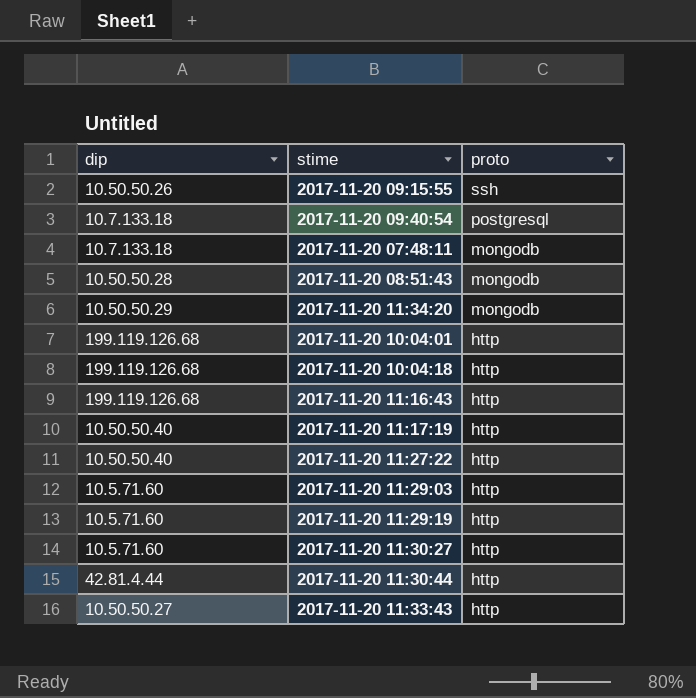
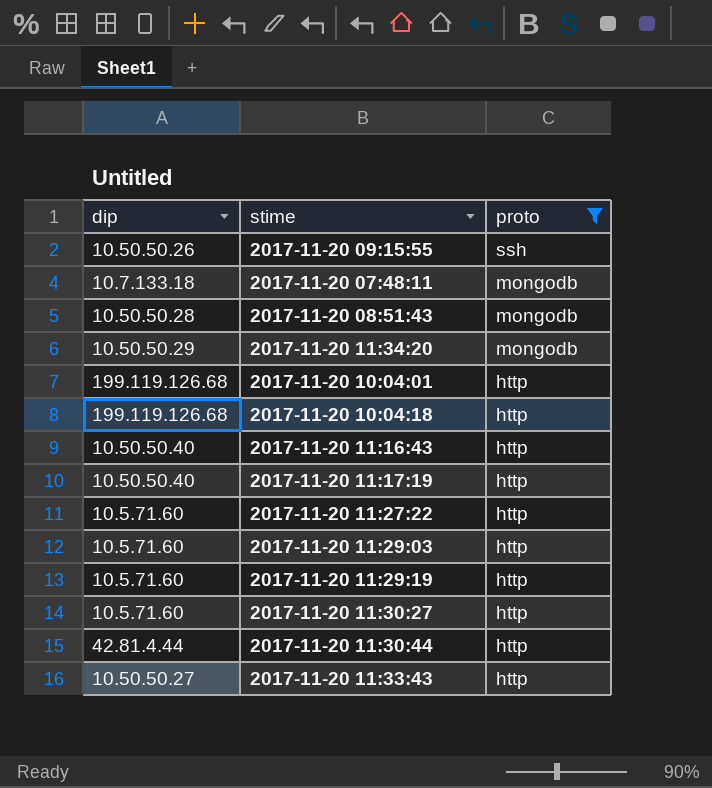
filter: none -> proto != postgresql
2017-11-20 11:16:43 | dip: 199.119.126.68 -> 10.50.50.40
2017-11-20 11:27:22 | dip: 10.50.50.40 -> 10.5.71.60

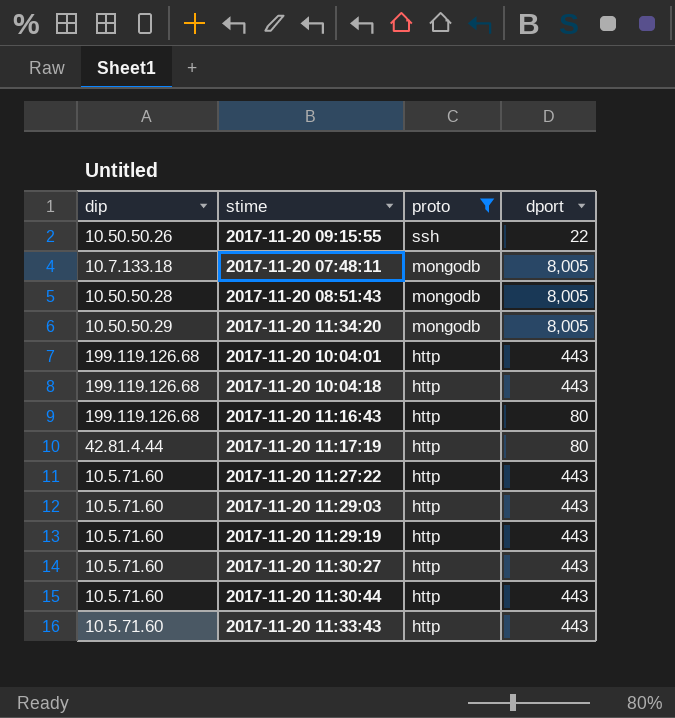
column dport | position: none -> 4
2017-11-20 11:16:43 | dip: 10.50.50.40 -> 199.119.126.68
2017-11-20 11:17:19 | dip: 10.50.50.40 -> 42.81.4.44
2017-11-20 11:30:44 | dip: 42.81.4.44 -> 10.5.71.60
2017-11-20 11:33:43 | dip: 10.50.50.27 -> 10.5.71.60

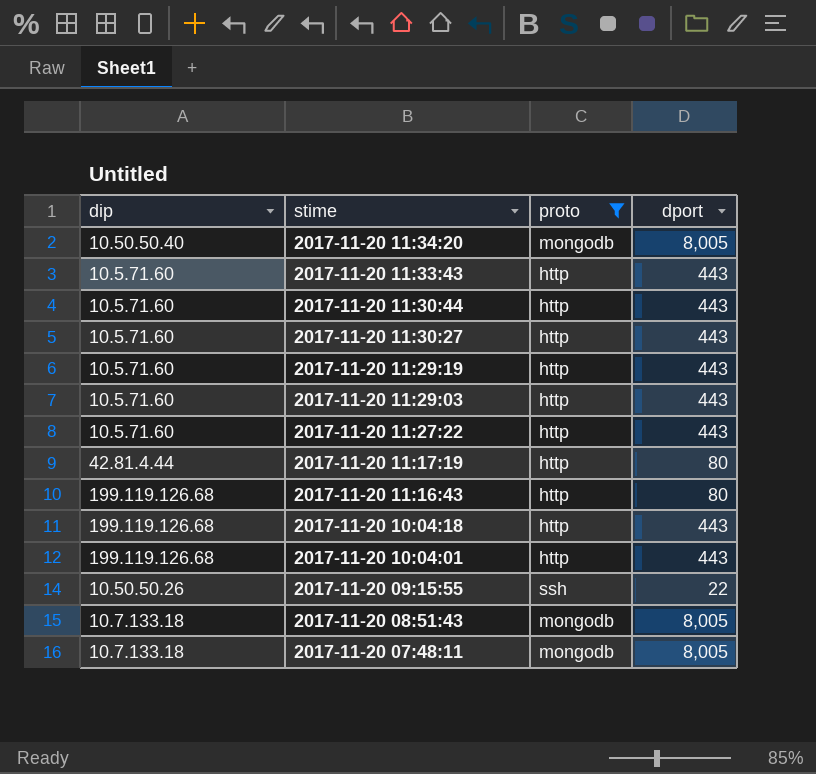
row order: proto descending -> stime descending
2017-11-20 11:34:20 | dip: 10.50.50.29 -> 10.50.50.40
2017-11-20 08:51:43 | dip: 10.50.50.28 -> 10.7.133.18

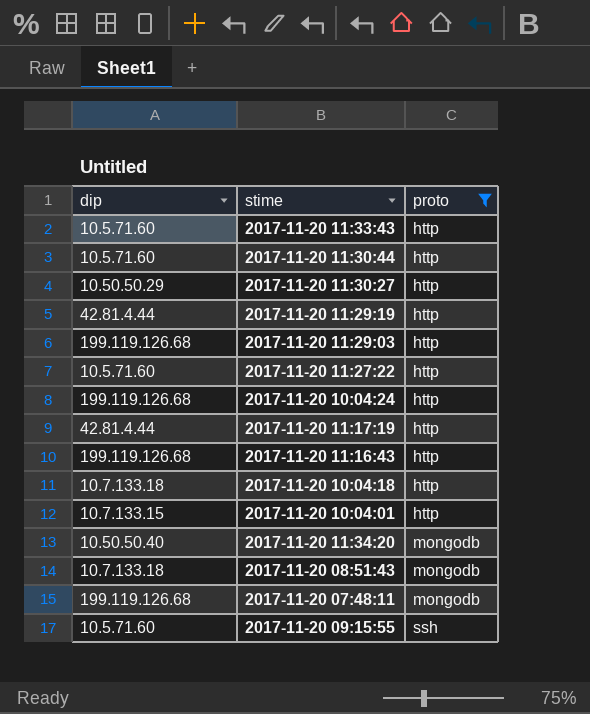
row order: stime descending -> proto ascending
column dport | position: 4 -> none
2017-11-20 11:30:27 | dip: 10.5.71.60 -> 10.50.50.29
2017-11-20 11:29:19 | dip: 10.5.71.60 -> 42.81.4.44
2017-11-20 11:29:03 | dip: 10.5.71.60 -> 199.119.126.68
row 2017-11-20 10:04:24: none -> 199.119.126.68 | http
2017-11-20 10:04:18 | dip: 199.119.126.68 -> 10.7.133.18
2017-11-20 10:04:01 | dip: 199.119.126.68 -> 10.7.133.15
2017-11-20 07:48:11 | dip: 10.7.133.18 -> 199.119.126.68
2017-11-20 09:15:55 | dip: 10.50.50.26 -> 10.5.71.60

